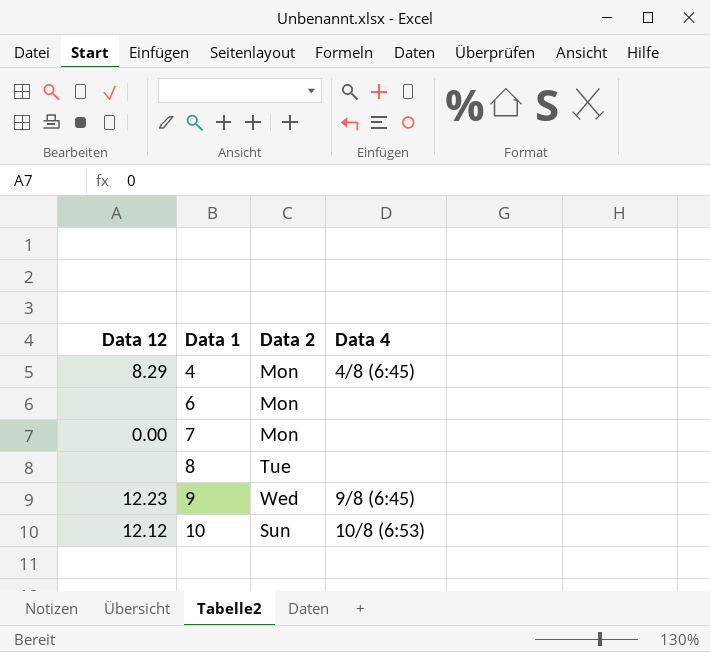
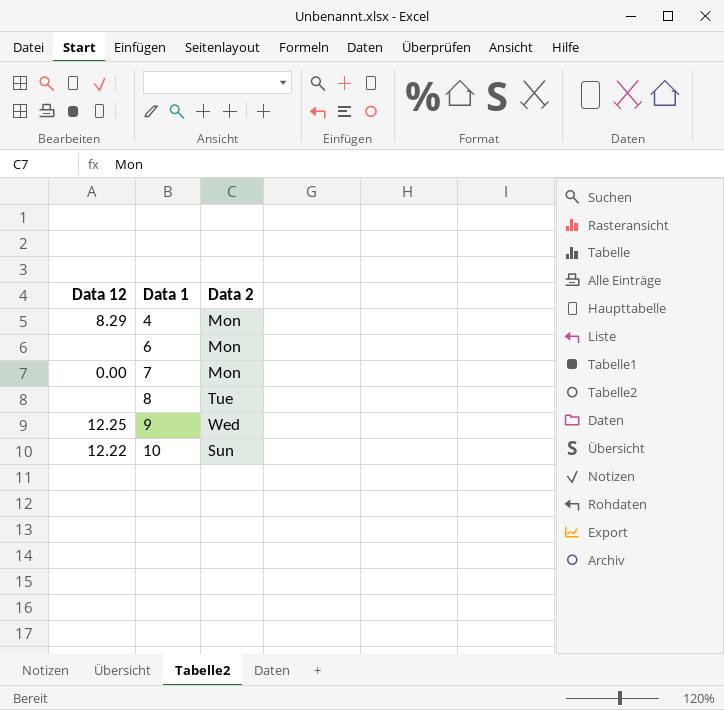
column Data 4 | position: 4 -> none
9 | Data 12: 12.23 -> 12.25
10 | Data 12: 12.12 -> 12.22

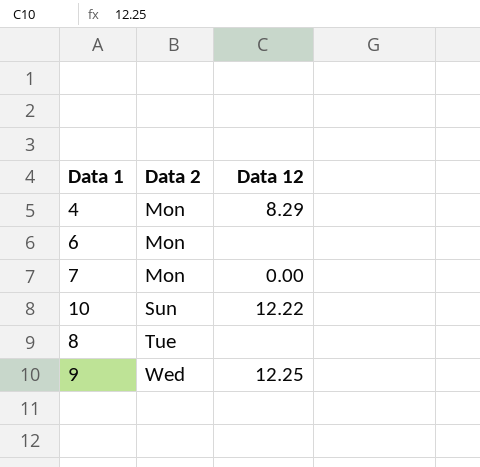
row order: Data 1 ascending -> Data 2 ascending
column Data 12 | position: 1 -> 3

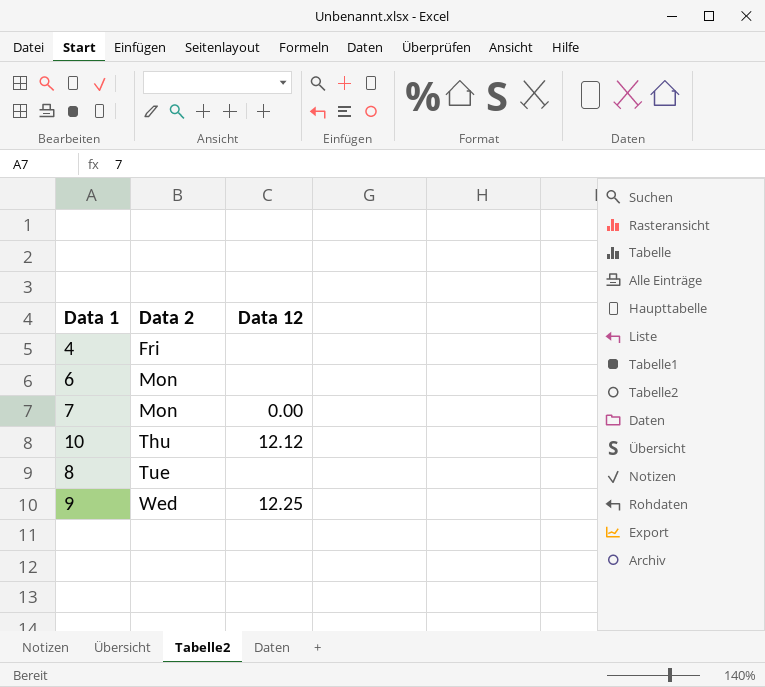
4 | Data 2: Mon -> Fri
4 | Data 12: 8.29 -> none
10 | Data 2: Sun -> Thu
10 | Data 12: 12.22 -> 12.12

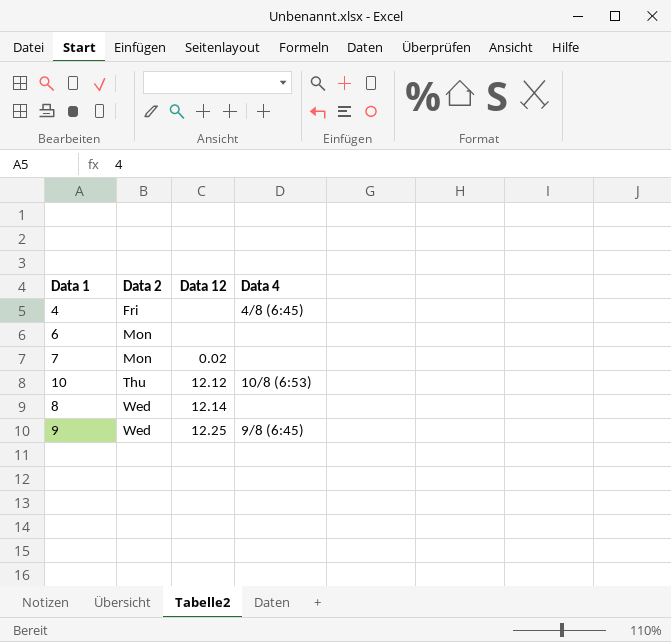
column Data 4 | position: none -> 4
7 | Data 12: 0.00 -> 0.02
8 | Data 2: Tue -> Wed
8 | Data 12: none -> 12.14

